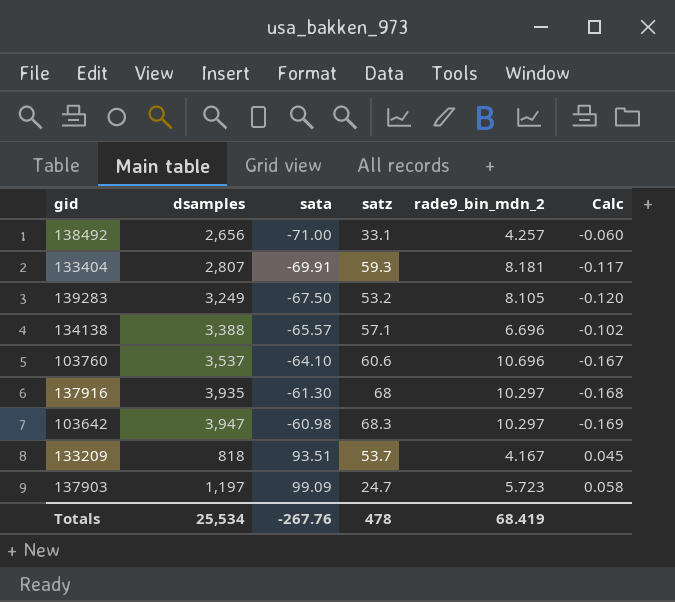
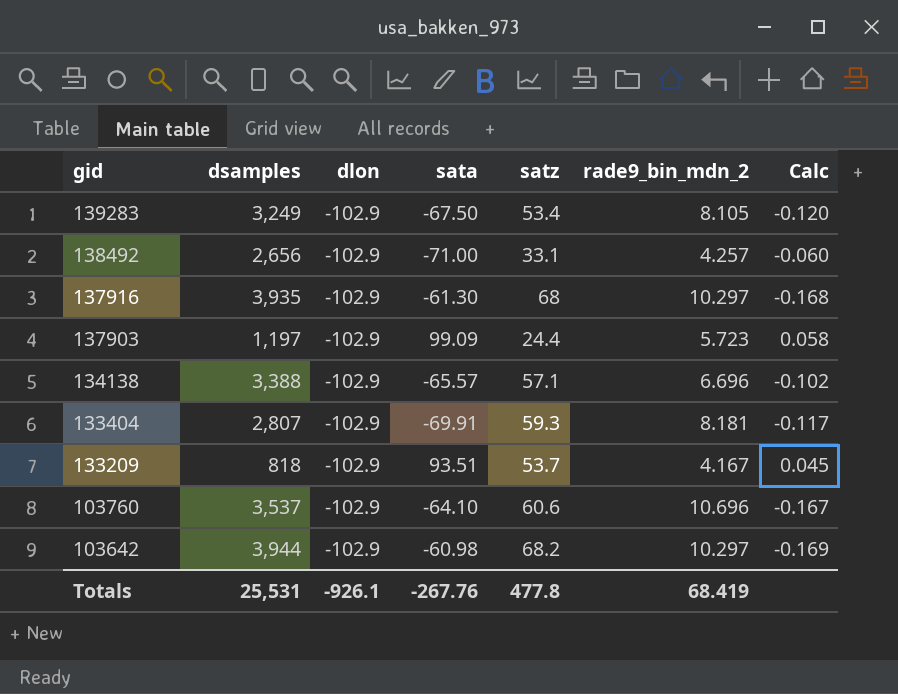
row order: sata ascending -> gid descending
column dlon | position: none -> 3
139283 | satz: 53.2 -> 53.4
137903 | satz: 24.7 -> 24.4
103642 | dsamples: 3,947 -> 3,944
103642 | satz: 68.3 -> 68.2
Totals | dsamples: 25,534 -> 25,531
Totals | satz: 478 -> 477.8

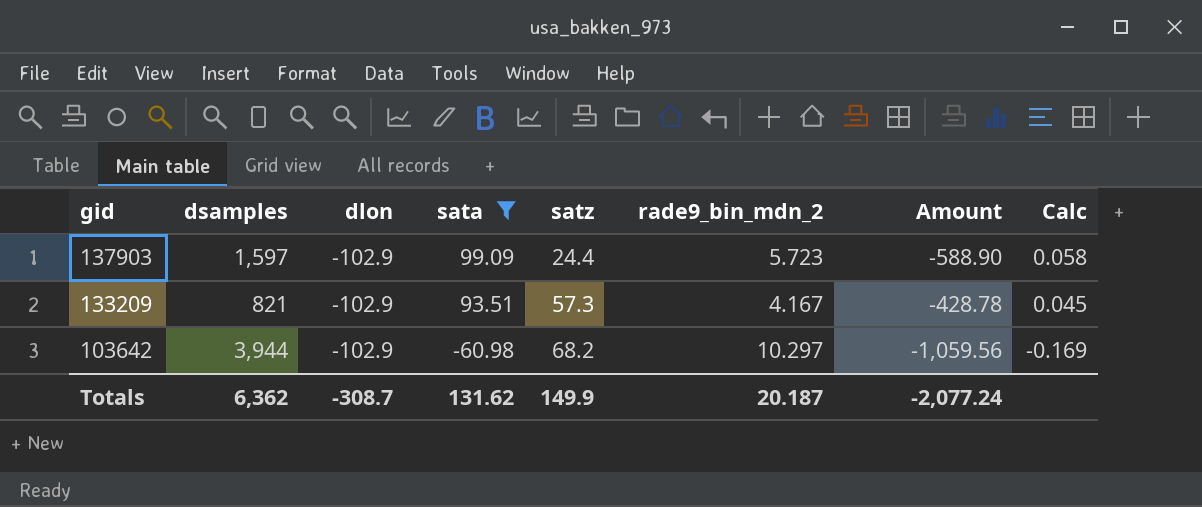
filter: none -> sata >= -60.98
column Amount | formula: none -> [dlon] * [rade9_bin_mdn_2]
137903 | dsamples: 1,197 -> 1,597
133209 | dsamples: 818 -> 821
133209 | satz: 53.7 -> 57.3
Totals | dsamples: 25,531 -> 6,362
Totals | dlon: -926.1 -> -308.7
Totals | sata: -267.76 -> 131.62
Totals | satz: 477.8 -> 149.9
Totals | rade9_bin_mdn_2: 68.419 -> 20.187

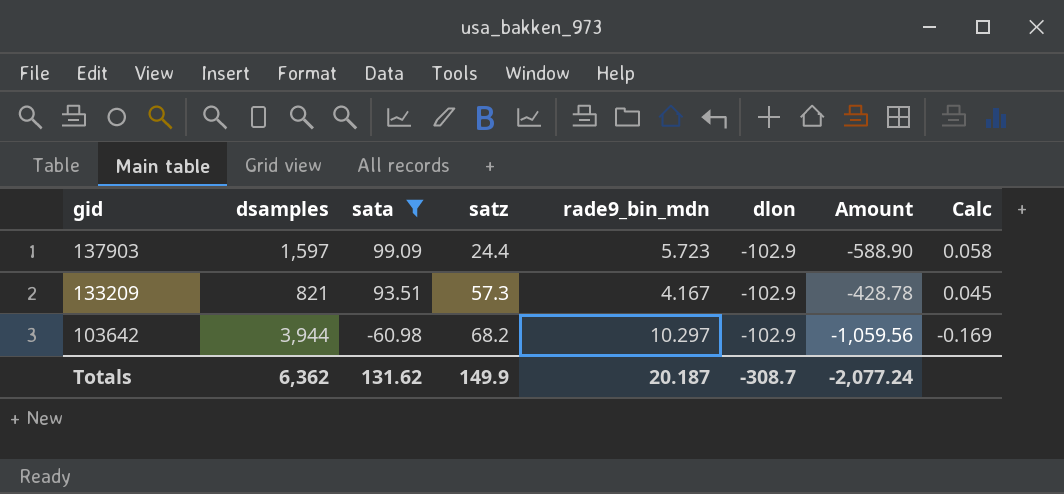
column name: rade9_bin_mdn_2 -> rade9_bin_mdn
column dlon | position: 3 -> 6

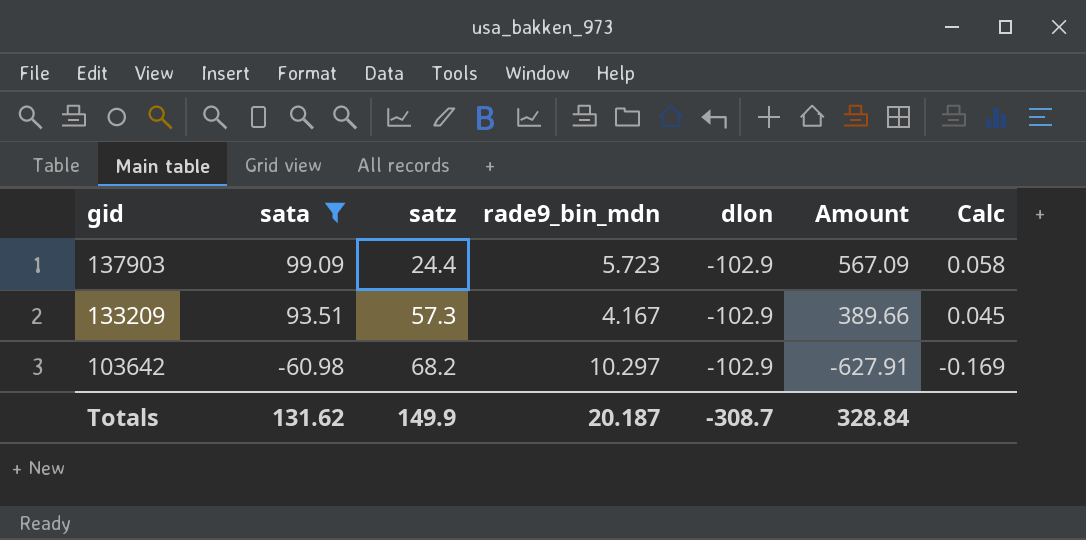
column dsamples | position: 2 -> none
column Amount | formula: [rade9_bin_mdn] * [dlon] -> [sata] * [rade9_bin_mdn]
Totals | Amount: -2,077.24 -> 328.84

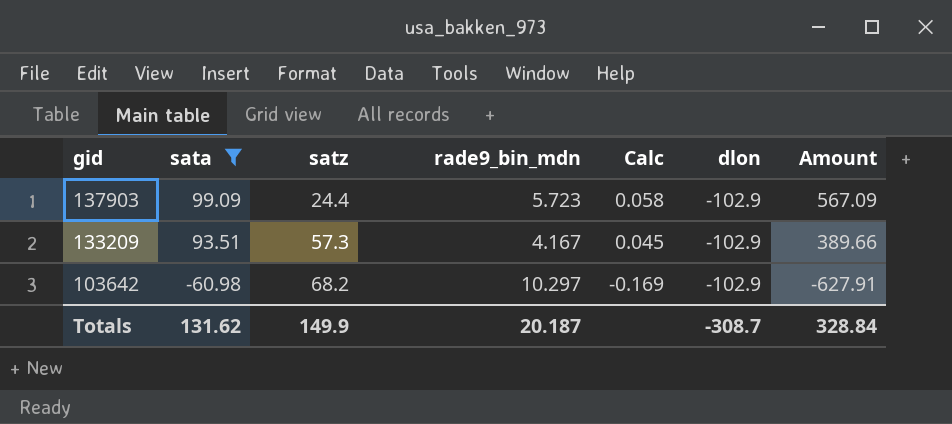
column Calc | position: 7 -> 5

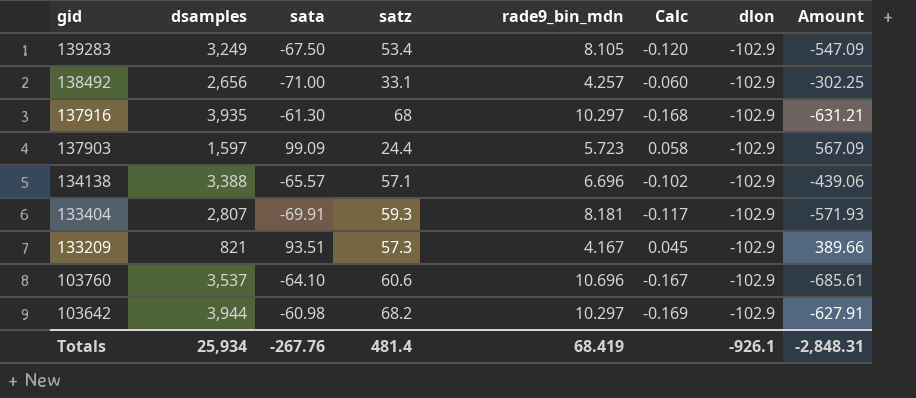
filter: sata >= -60.98 -> none
column dsamples | position: none -> 2
Totals | sata: 131.62 -> -267.76
Totals | satz: 149.9 -> 481.4
Totals | rade9_bin_mdn: 20.187 -> 68.419
Totals | dlon: -308.7 -> -926.1
Totals | Amount: 328.84 -> -2,848.31

